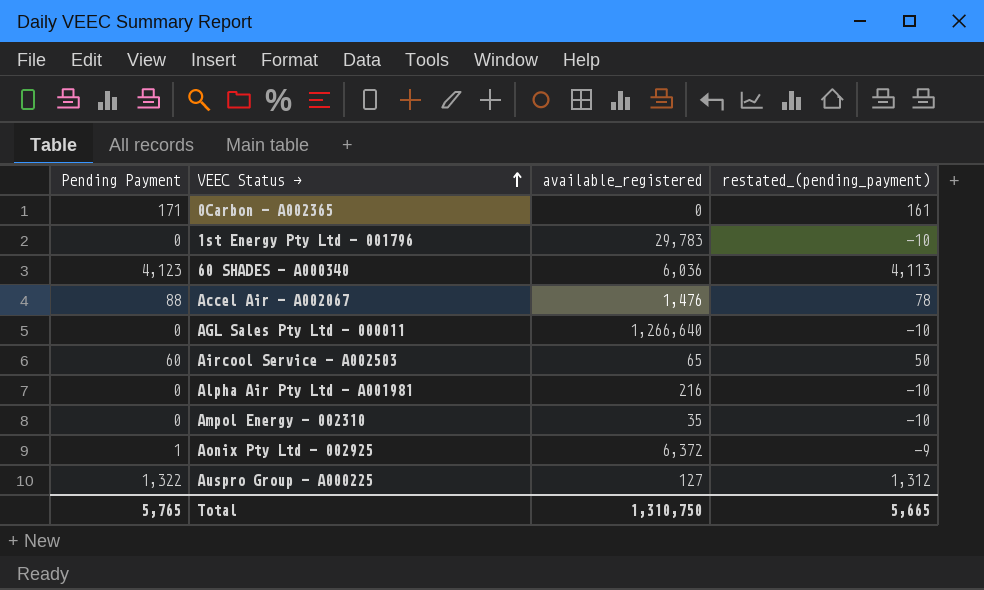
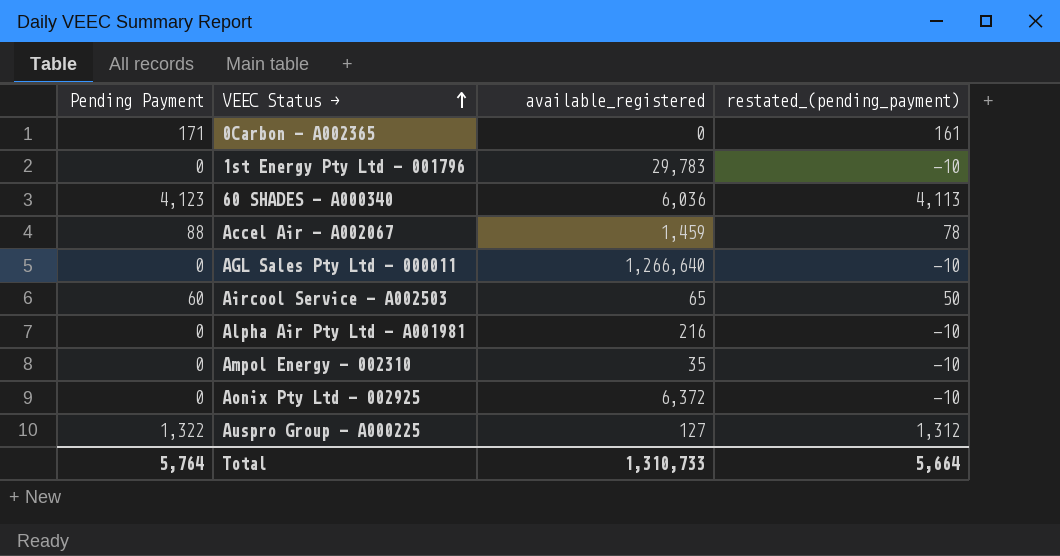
Accel Air - A002067 | available_registered: 1,476 -> 1,459
Aonix Pty Ltd - 002925 | Pending Payment: 1 -> 0
Aonix Pty Ltd - 002925 | restated_(pending_payment): -9 -> -10
Total | Pending Payment: 5,765 -> 5,764
Total | available_registered: 1,310,750 -> 1,310,733
Total | restated_(pending_payment): 5,665 -> 5,664

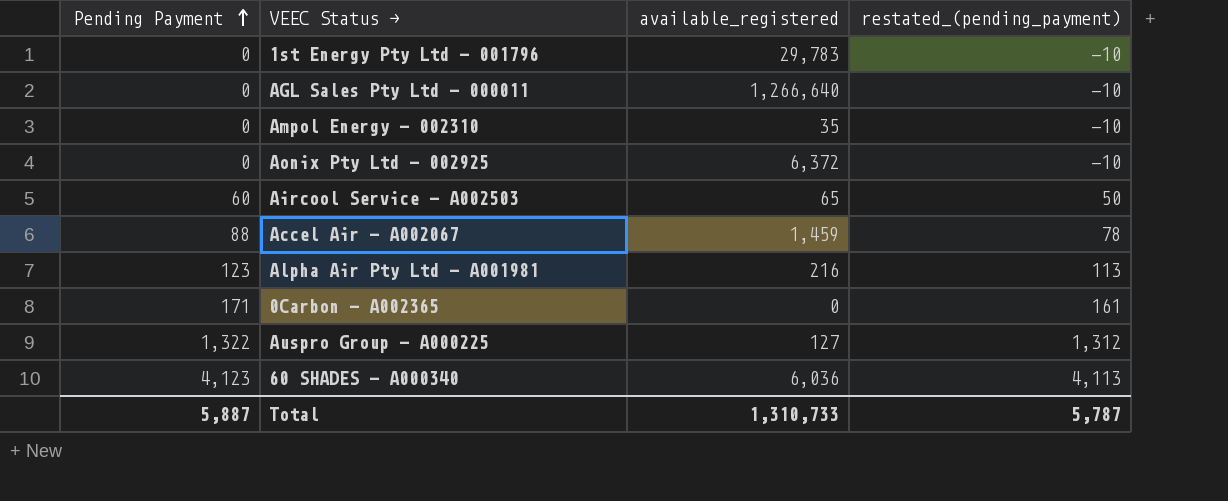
row order: VEEC Status → ascending -> Pending Payment ascending
Alpha Air Pty Ltd - A001981 | Pending Payment: 0 -> 123
Alpha Air Pty Ltd - A001981 | restated_(pending_payment): -10 -> 113
Total | Pending Payment: 5,764 -> 5,887
Total | restated_(pending_payment): 5,664 -> 5,787

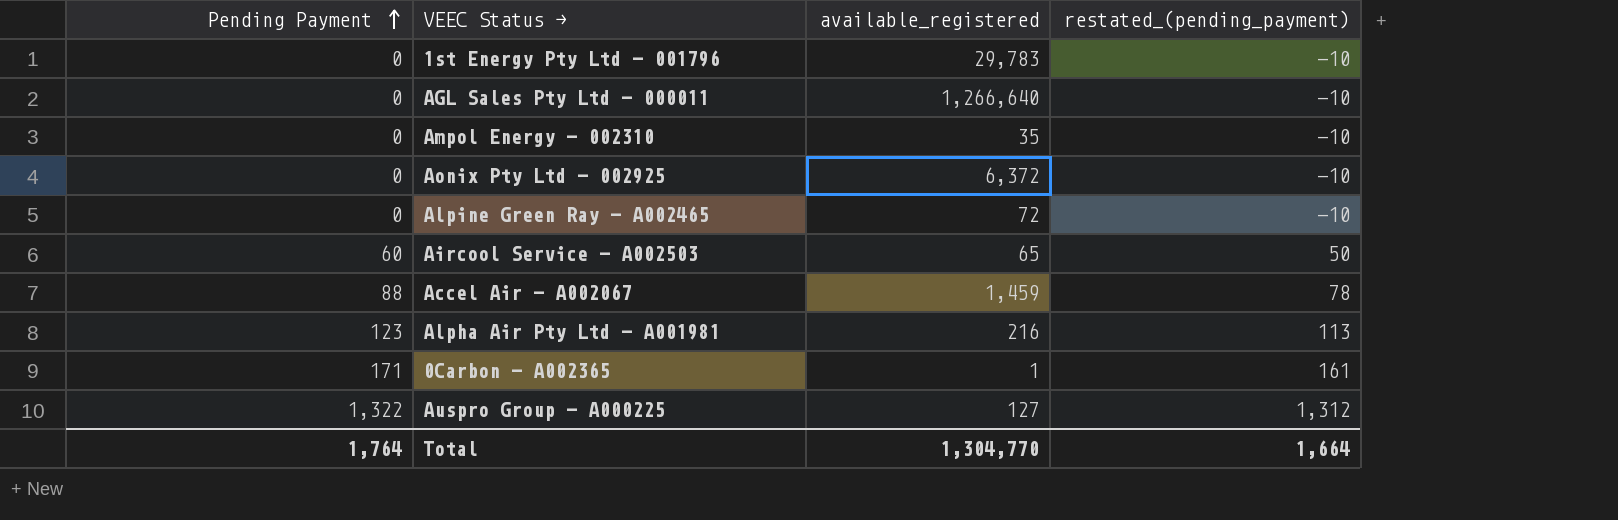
row 60 SHADES - A000340: 4,123 | 6,036 | 4,113 -> none
row Alpine Green Ray - A002465: none -> 0 | 72 | -10
0Carbon - A002365 | available_registered: 0 -> 1
Total | Pending Payment: 5,887 -> 1,764
Total | available_registered: 1,310,733 -> 1,304,770
Total | restated_(pending_payment): 5,787 -> 1,664

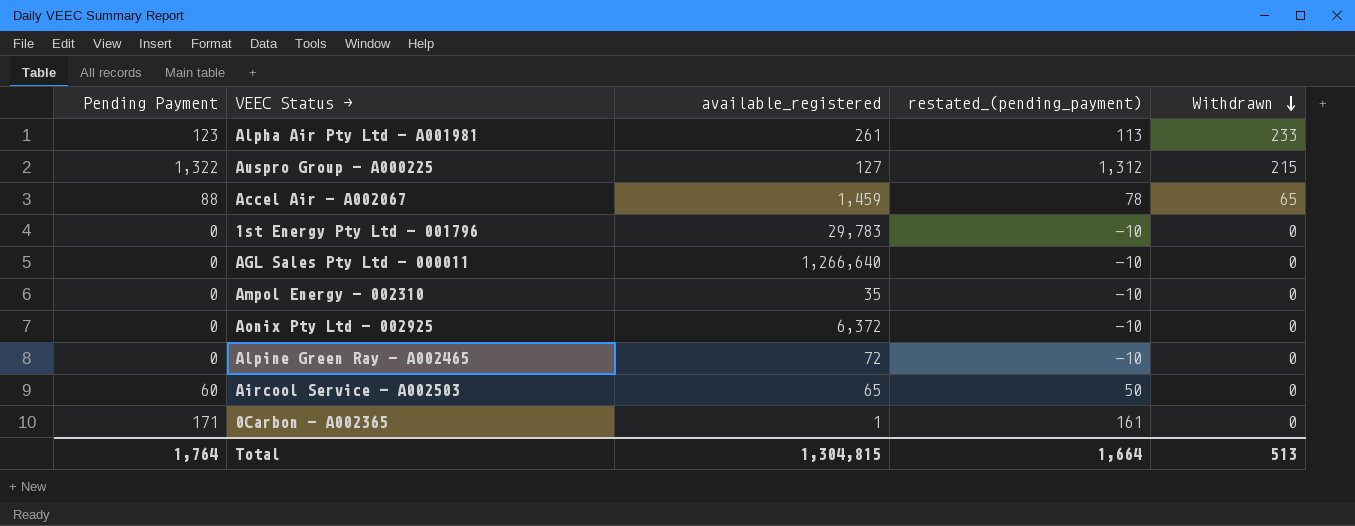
row order: Pending Payment ascending -> Withdrawn descending
column Withdrawn | position: none -> 5
Alpha Air Pty Ltd - A001981 | available_registered: 216 -> 261
Total | available_registered: 1,304,770 -> 1,304,815

